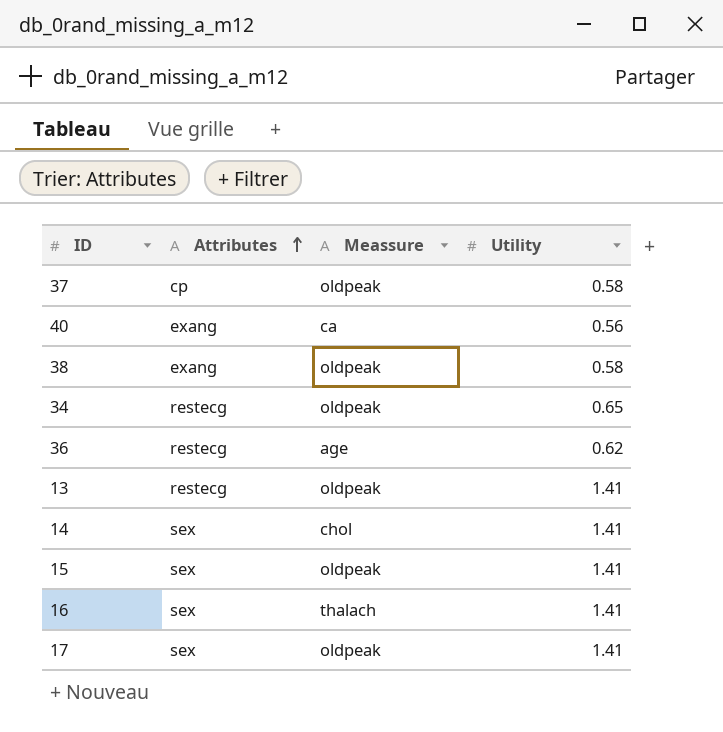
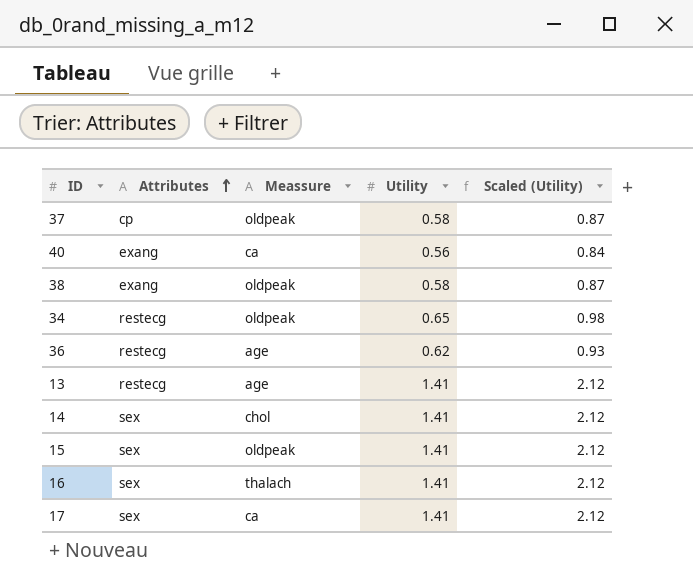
column Scaled (Utility) | formula: none -> [Utility] * 1.5
13 | Meassure: oldpeak -> age
17 | Meassure: oldpeak -> ca

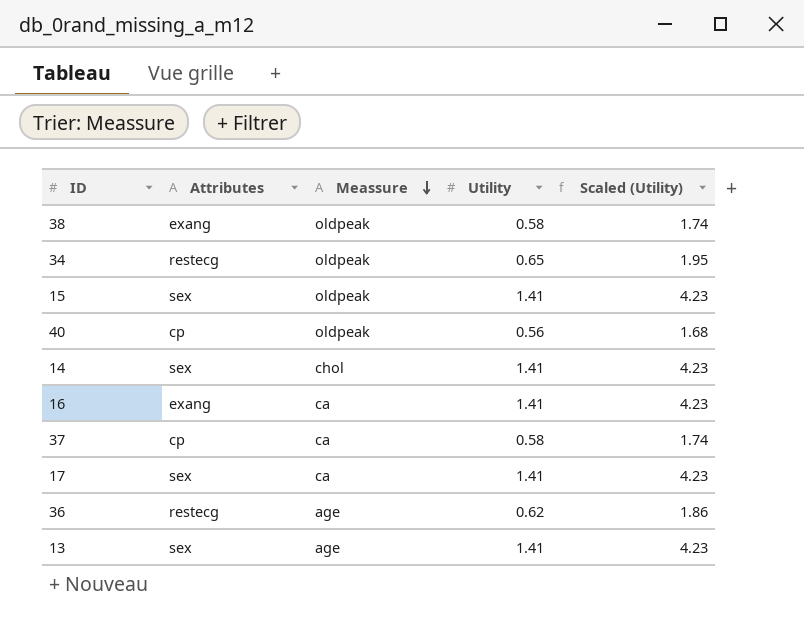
row order: Attributes ascending -> Meassure descending
column Scaled (Utility) | formula: [Utility] * 1.5 -> [Utility] * 3
40 | Attributes: exang -> cp
40 | Meassure: ca -> oldpeak
16 | Attributes: sex -> exang
16 | Meassure: thalach -> ca
37 | Meassure: oldpeak -> ca
13 | Attributes: restecg -> sex

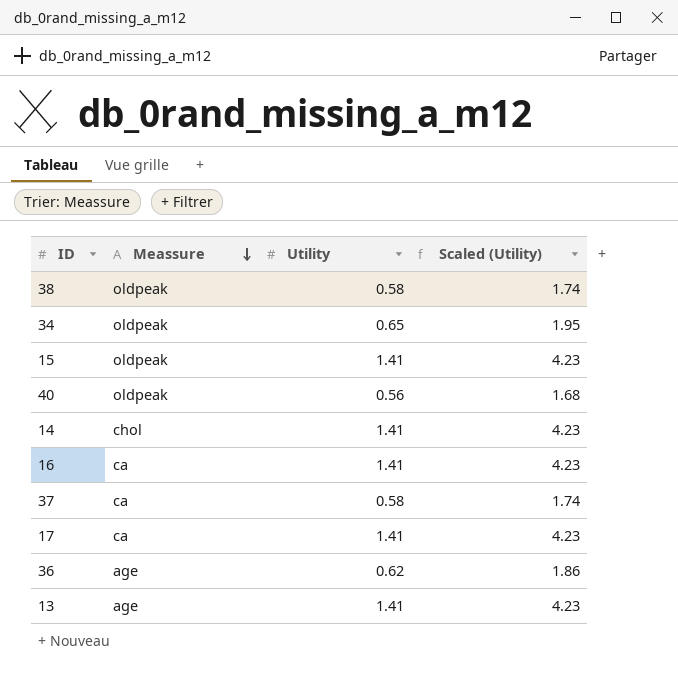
column Attributes | position: 2 -> none

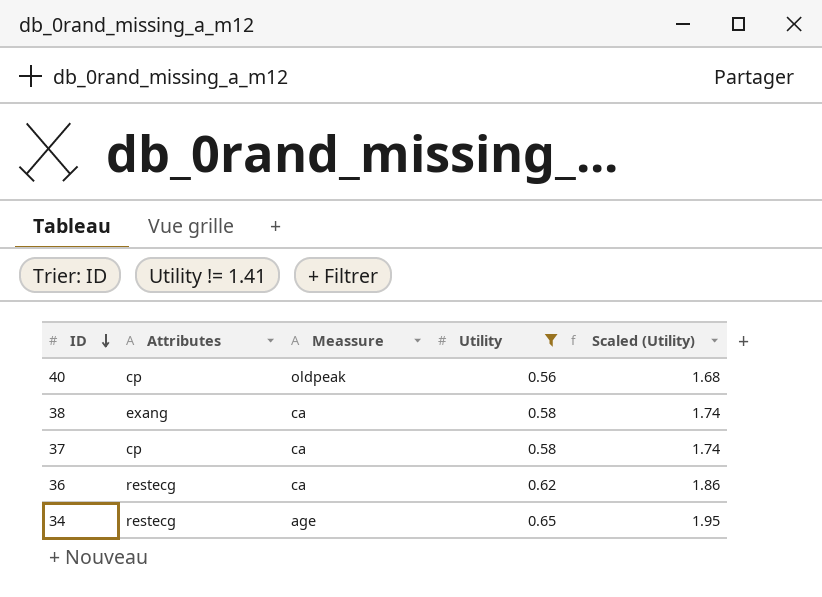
filter: none -> Utility != 1.41
row order: Meassure descending -> ID descending
column Attributes | position: none -> 2
38 | Meassure: oldpeak -> ca
36 | Meassure: age -> ca
34 | Meassure: oldpeak -> age

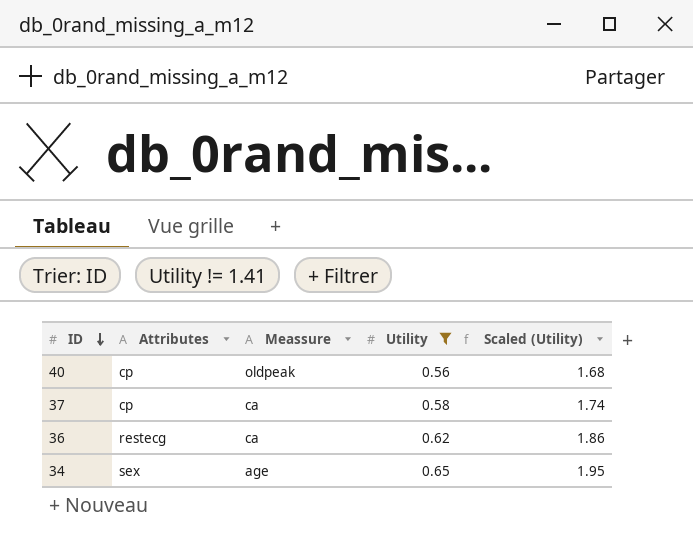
row 38: exang | ca | 0.58 | 1.74 -> none
34 | Attributes: restecg -> sex

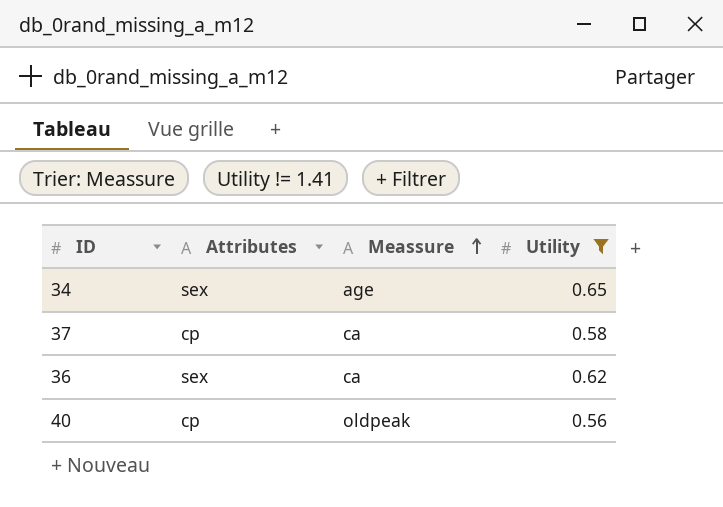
row order: ID descending -> Meassure ascending
column Scaled (Utility) | formula: [Utility] * 3 -> none
36 | Attributes: restecg -> sex

